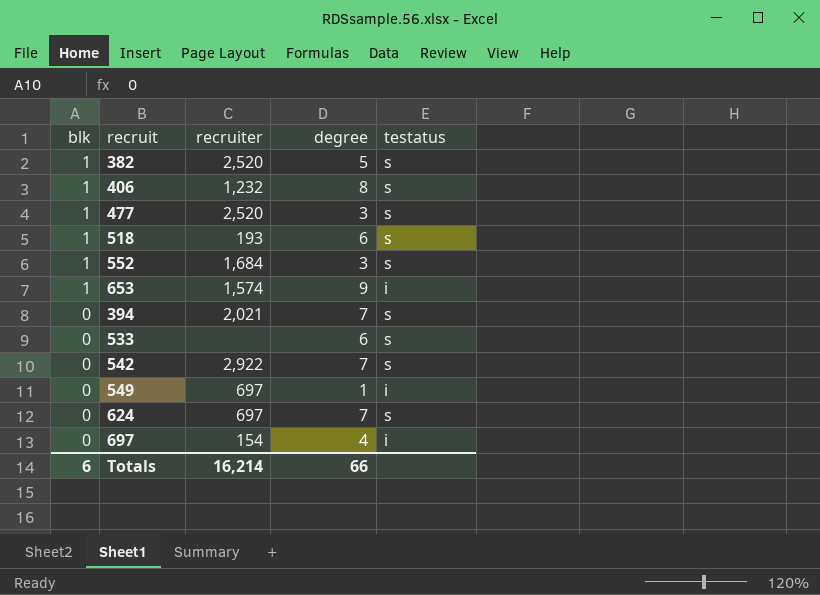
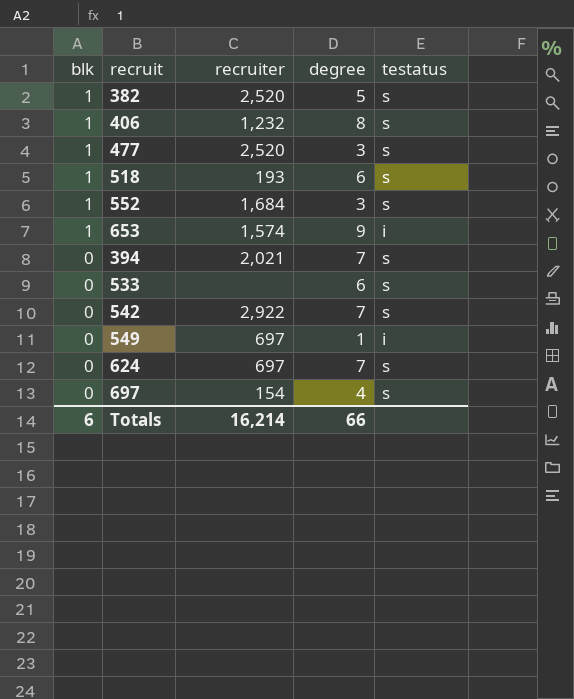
697 | testatus: i -> s

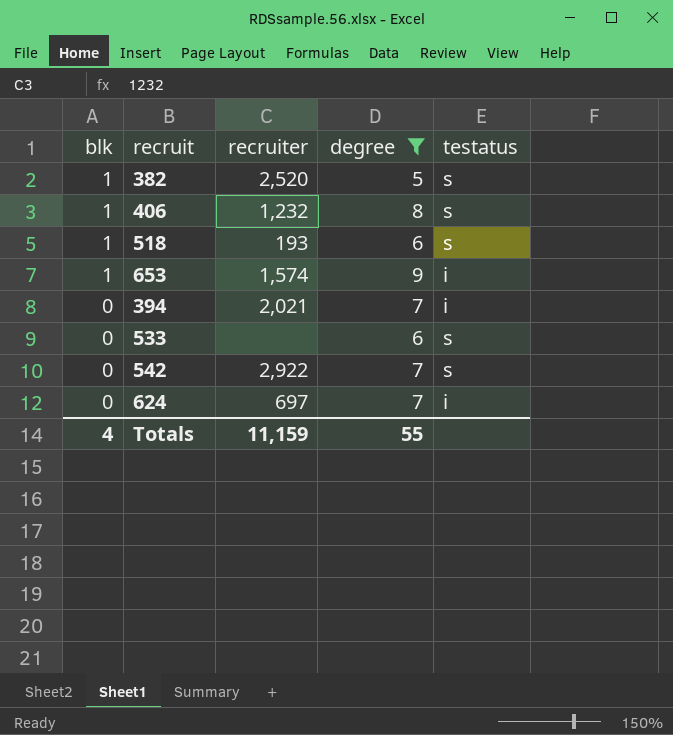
filter: none -> degree >= 5
394 | testatus: s -> i
624 | testatus: s -> i
Totals | blk: 6 -> 4
Totals | recruiter: 16,214 -> 11,159
Totals | degree: 66 -> 55

